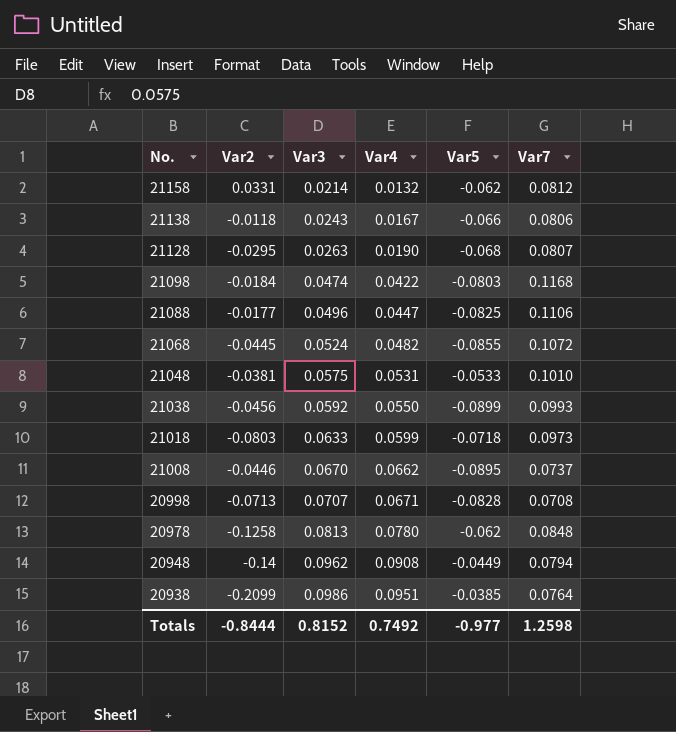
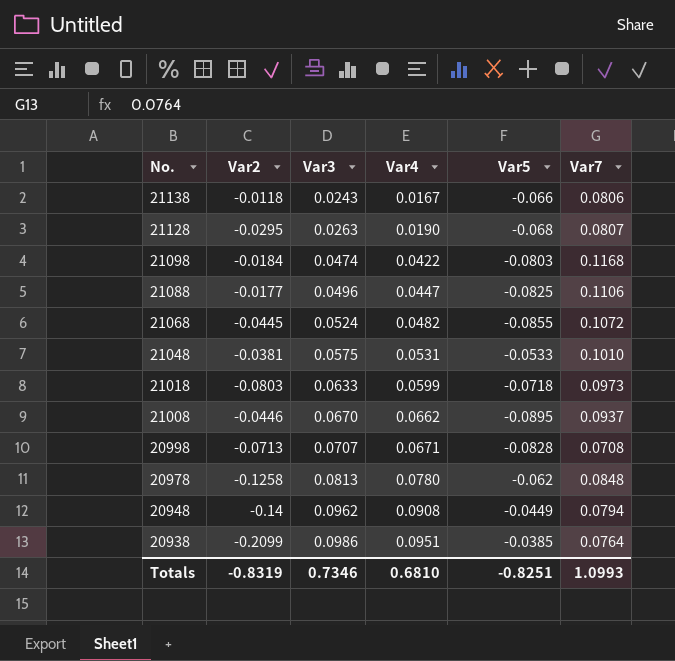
row 21158: 0.0331 | 0.0214 | 0.0132 | -0.062 | 0.0812 -> none
row 21038: -0.0456 | 0.0592 | 0.0550 | -0.0899 | 0.0993 -> none
21008 | Var7: 0.0737 -> 0.0937
Totals | Var2: -0.8444 -> -0.8319
Totals | Var3: 0.8152 -> 0.7346
Totals | Var4: 0.7492 -> 0.6810
Totals | Var5: -0.977 -> -0.8251
Totals | Var7: 1.2598 -> 1.0993

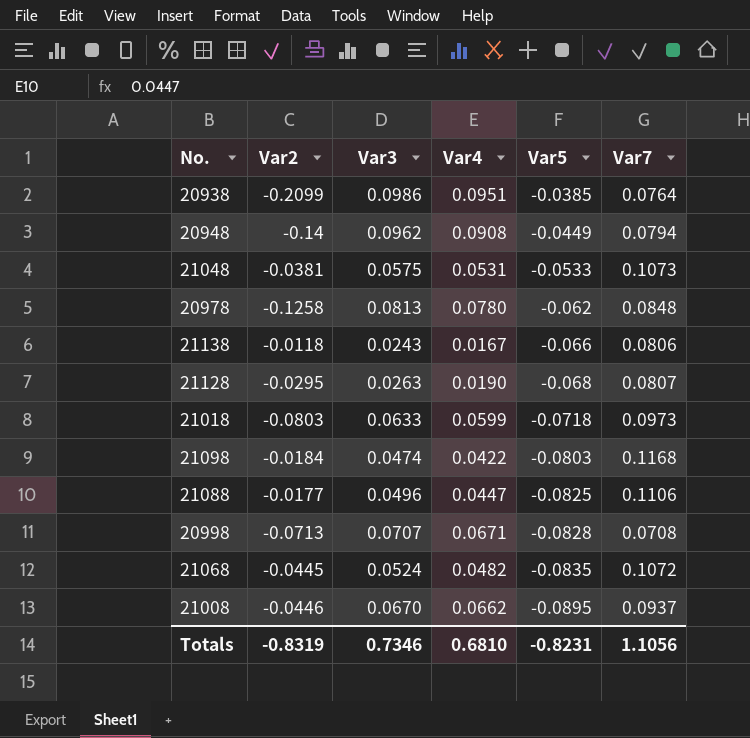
row order: No. descending -> Var5 descending
21048 | Var7: 0.1010 -> 0.1073
21068 | Var5: -0.0855 -> -0.0835
Totals | Var5: -0.8251 -> -0.8231
Totals | Var7: 1.0993 -> 1.1056

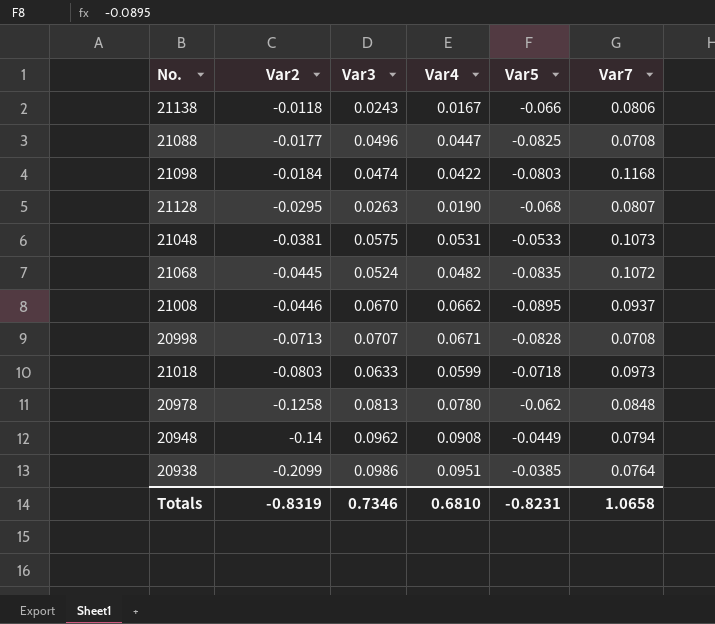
row order: Var5 descending -> Var2 descending
21088 | Var7: 0.1106 -> 0.0708
Totals | Var7: 1.1056 -> 1.0658

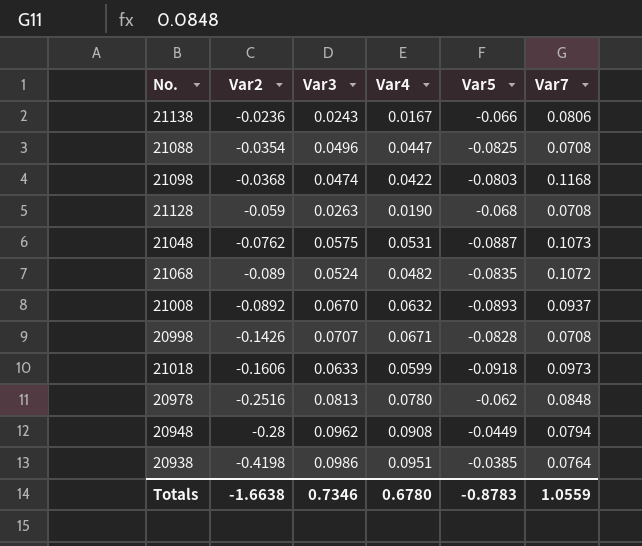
21138 | Var2: -0.0118 -> -0.0236
21088 | Var2: -0.0177 -> -0.0354
21098 | Var2: -0.0184 -> -0.0368
21128 | Var2: -0.0295 -> -0.059
21128 | Var7: 0.0807 -> 0.0708
21048 | Var2: -0.0381 -> -0.0762
21048 | Var5: -0.0533 -> -0.0887
21068 | Var2: -0.0445 -> -0.089
21008 | Var2: -0.0446 -> -0.0892
21008 | Var4: 0.0662 -> 0.0632
21008 | Var5: -0.0895 -> -0.0893
20998 | Var2: -0.0713 -> -0.1426
21018 | Var2: -0.0803 -> -0.1606
21018 | Var5: -0.0718 -> -0.0918
20978 | Var2: -0.1258 -> -0.2516
20948 | Var2: -0.14 -> -0.28
20938 | Var2: -0.2099 -> -0.4198
Totals | Var2: -0.8319 -> -1.6638
Totals | Var4: 0.6810 -> 0.6780
Totals | Var5: -0.8231 -> -0.8783
Totals | Var7: 1.0658 -> 1.0559

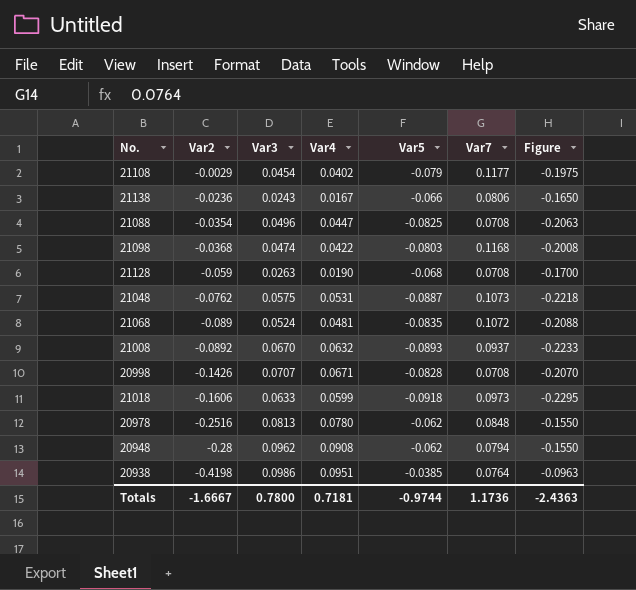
column Figure | formula: none -> [Var5] * 2.5
row 21108: none -> -0.0029 | 0.0454 | 0.0402 | -0.079 | 0.1177 | -0.1975
21068 | Var4: 0.0482 -> 0.0481
20948 | Var5: -0.0449 -> -0.062
Totals | Var2: -1.6638 -> -1.6667
Totals | Var3: 0.7346 -> 0.7800
Totals | Var4: 0.6780 -> 0.7181
Totals | Var5: -0.8783 -> -0.9744
Totals | Var7: 1.0559 -> 1.1736

